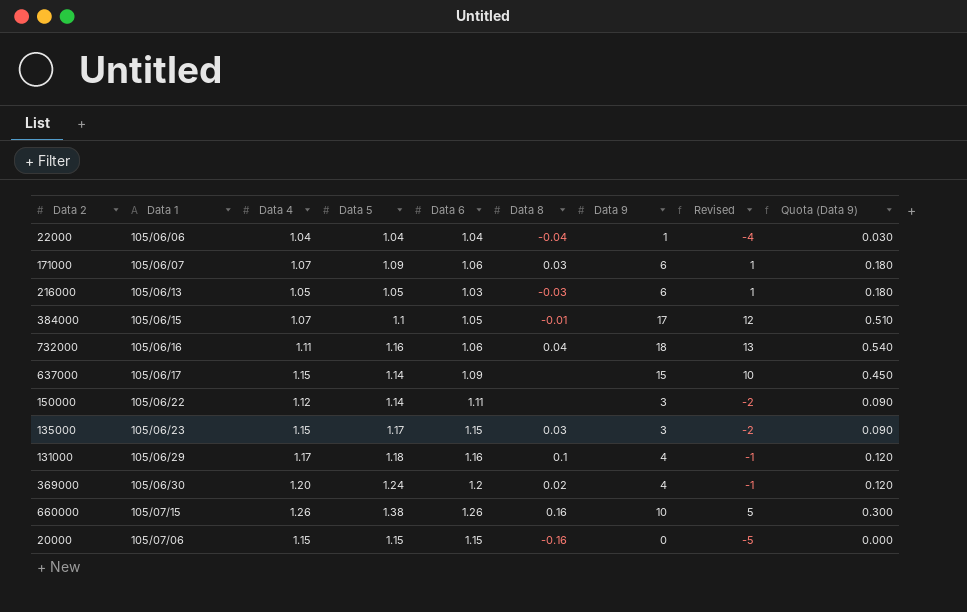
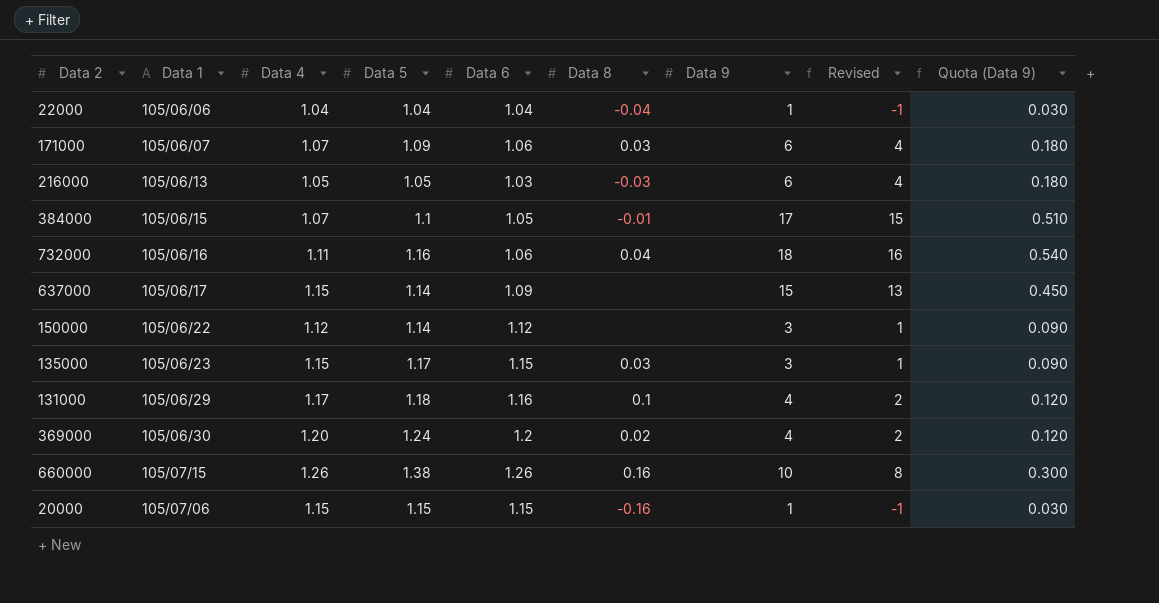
column Revised | formula: [Data 9] - 5 -> [Data 9] - 2
150000 | Data 6: 1.11 -> 1.12
20000 | Data 9: 0 -> 1
20000 | Quota (Data 9): 0.000 -> 0.030

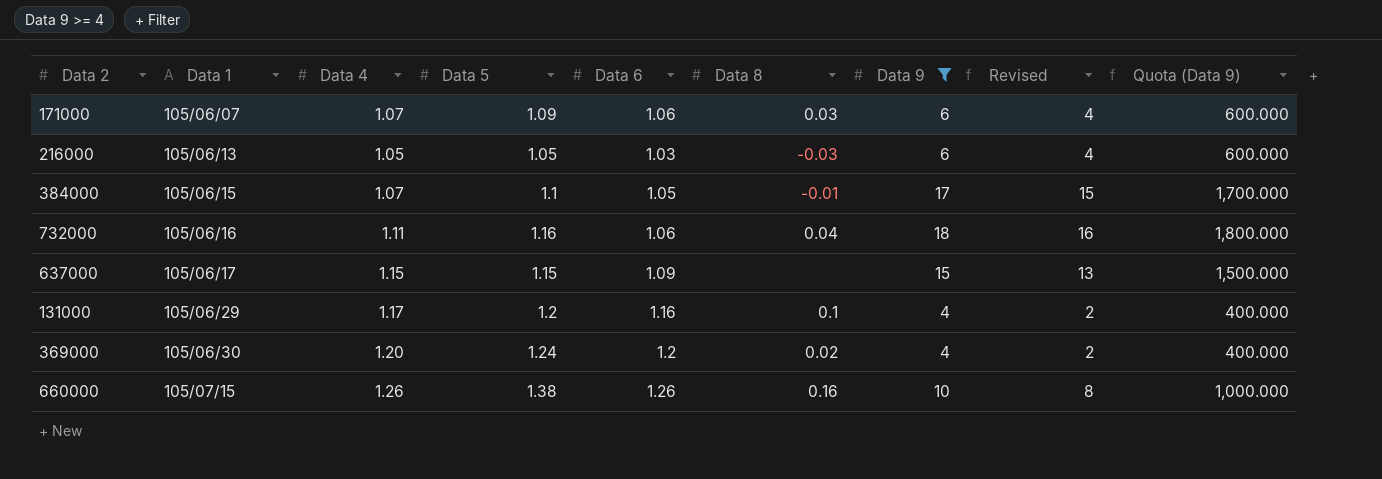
filter: none -> Data 9 >= 4
column Quota (Data 9) | formula: [Data 9] * 0.03 -> [Data 9] * 100
637000 | Data 5: 1.14 -> 1.15
131000 | Data 5: 1.18 -> 1.2

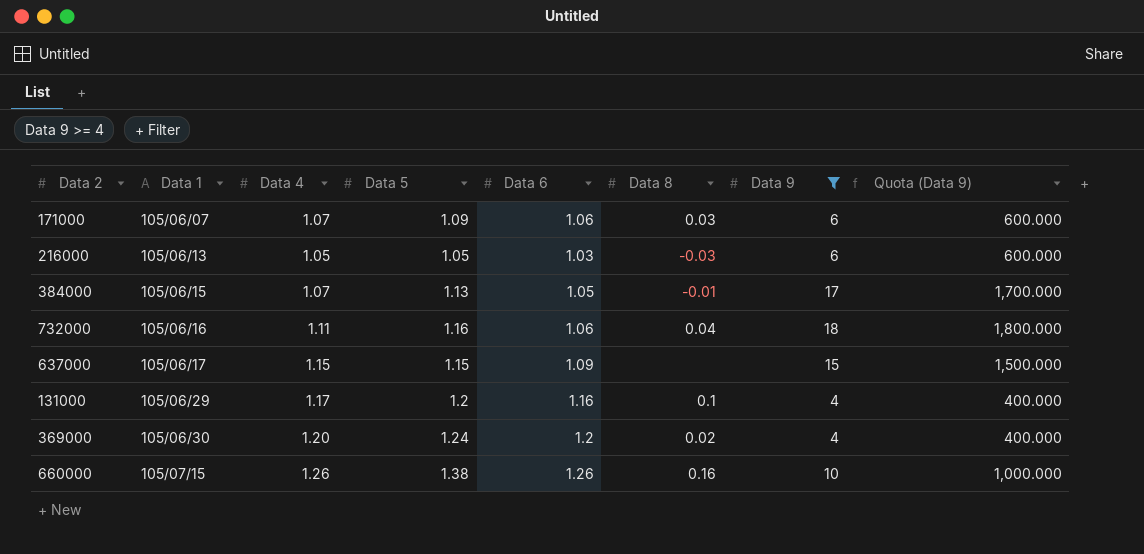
column Revised | formula: [Data 9] - 2 -> none
384000 | Data 5: 1.1 -> 1.13

